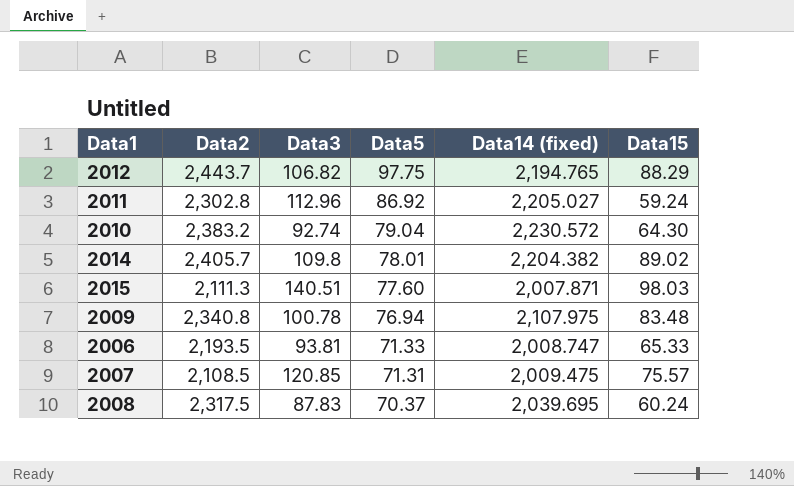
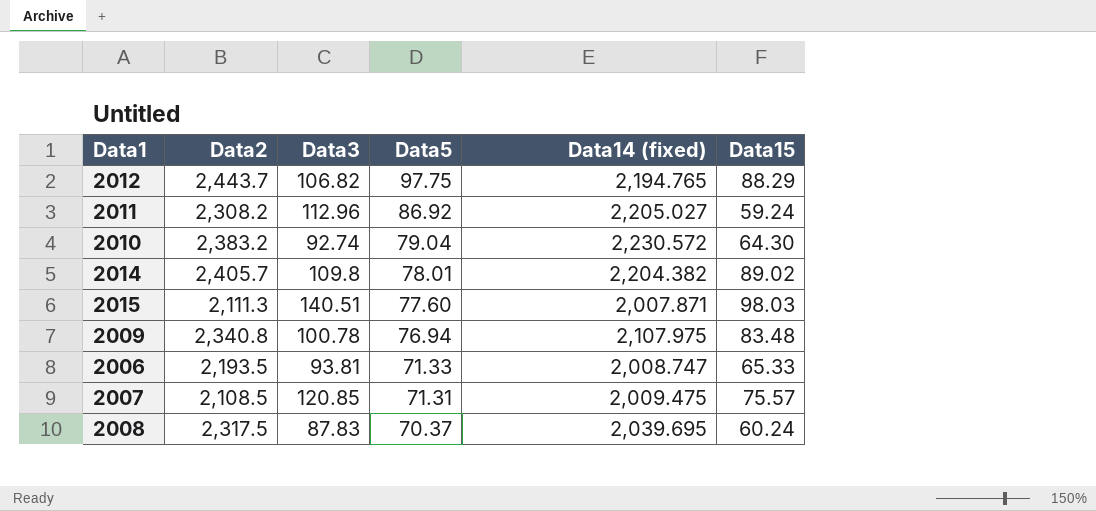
2011 | Data2: 2,302.8 -> 2,308.2

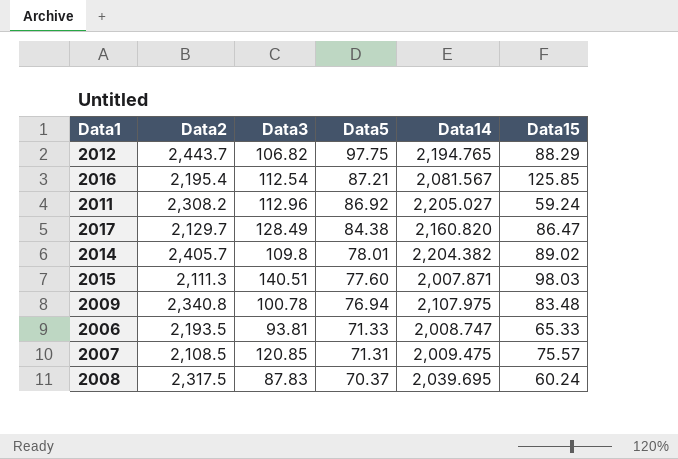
column name: Data14 (fixed) -> Data14
row 2010: 2,383.2 | 92.74 | 79.04 | 2,230.572 | 64.30 -> none
row 2016: none -> 2,195.4 | 112.54 | 87.21 | 2,081.567 | 125.85
row 2017: none -> 2,129.7 | 128.49 | 84.38 | 2,160.820 | 86.47

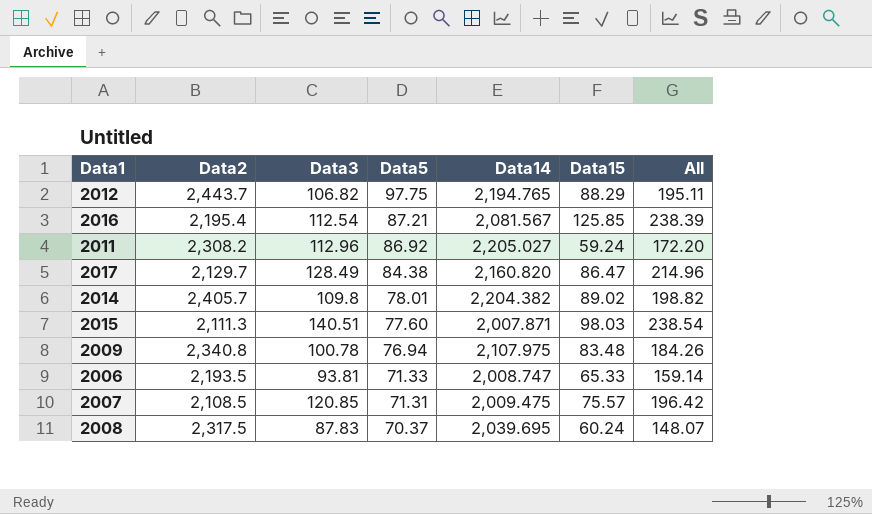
column All | formula: none -> [Data3] + [Data15]

